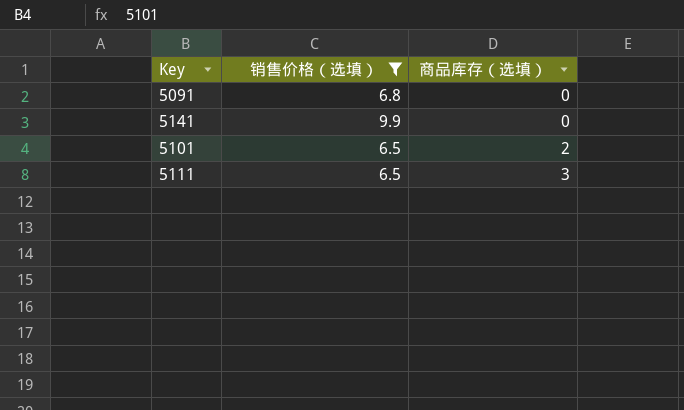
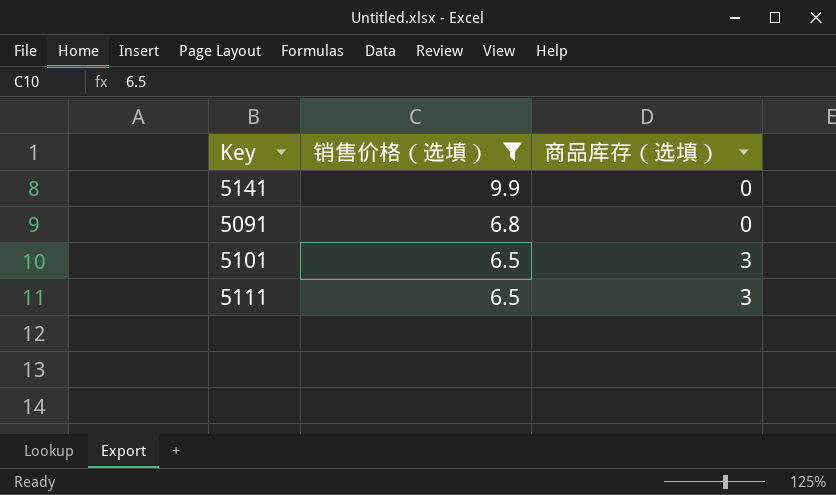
row order: 商品库存（选填） ascending -> 销售价格（选填） descending
5101 | 商品库存（选填）: 2 -> 3

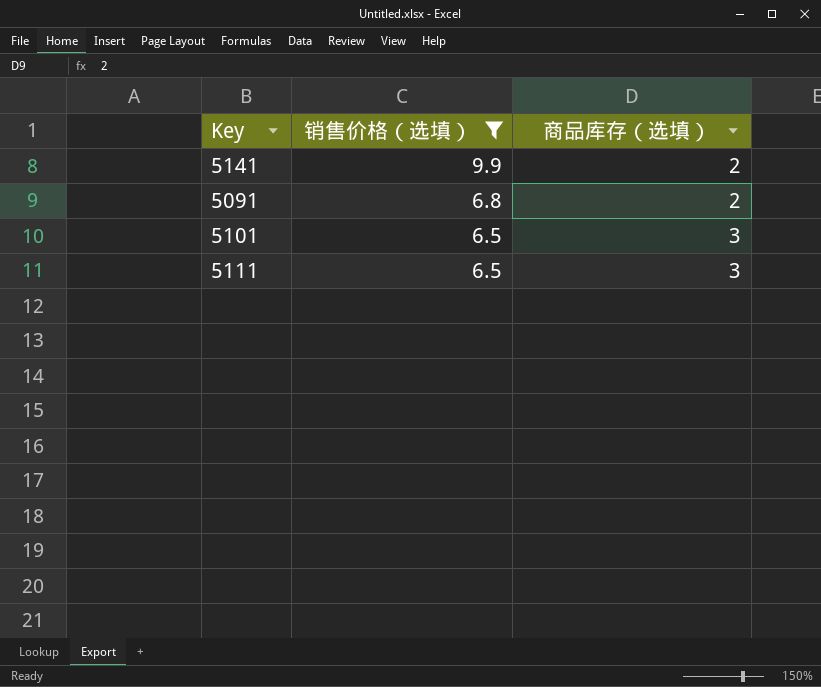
5141 | 商品库存（选填）: 0 -> 2
5091 | 商品库存（选填）: 0 -> 2

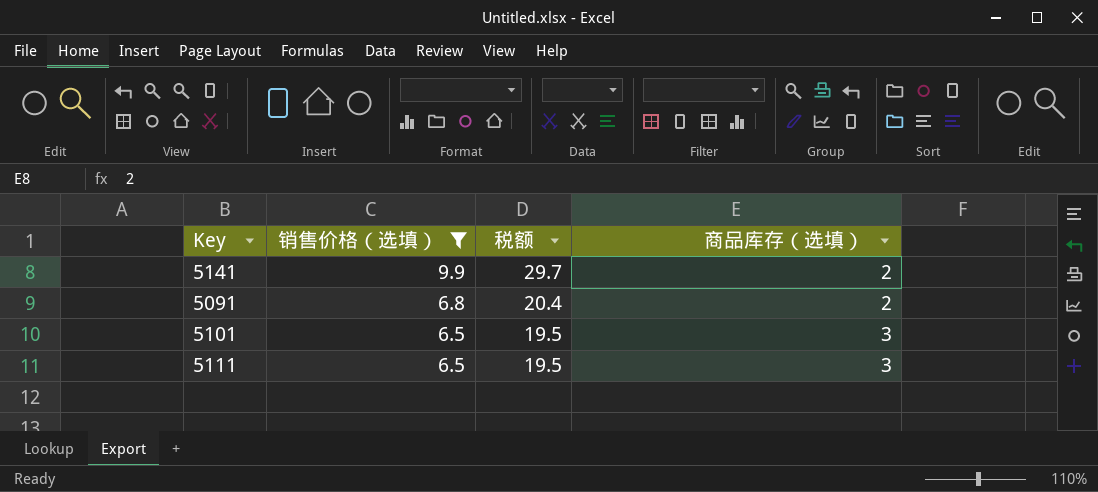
column 税额 | formula: none -> [销售价格（选填）] * 3

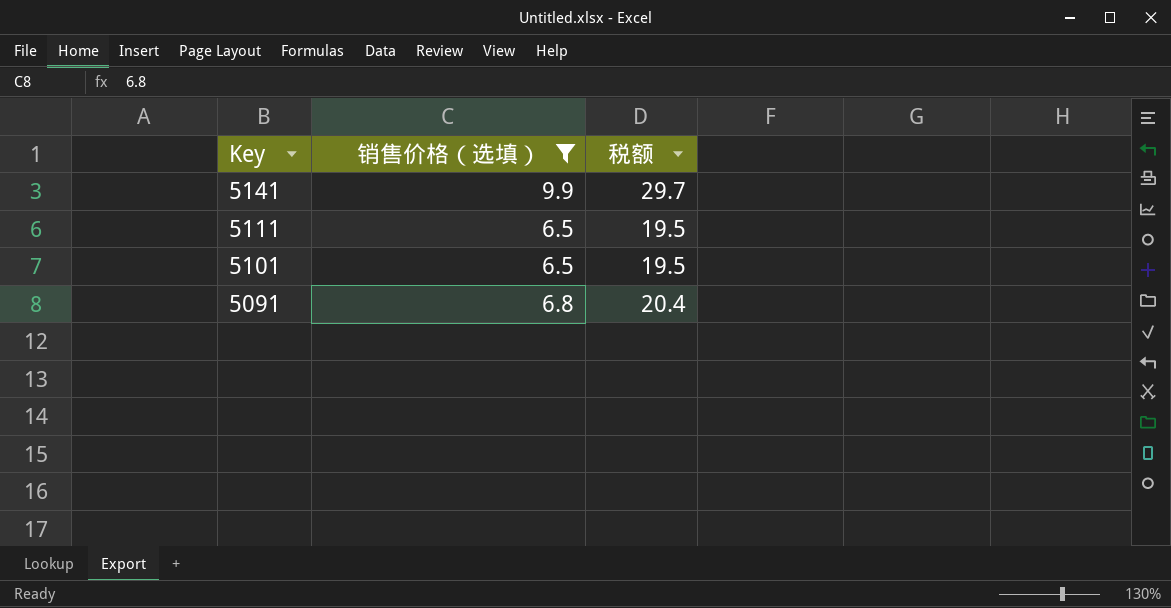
row order: 销售价格（选填） descending -> Key descending
column 商品库存（选填） | position: 4 -> none

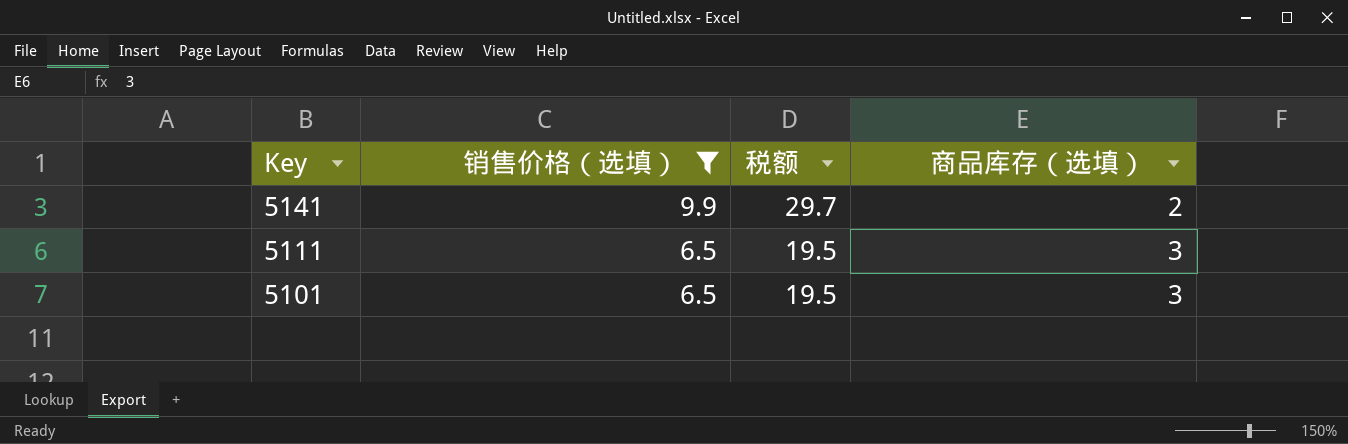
column 商品库存（选填） | position: none -> 4
row 5091: 6.8 | 20.4 -> none

